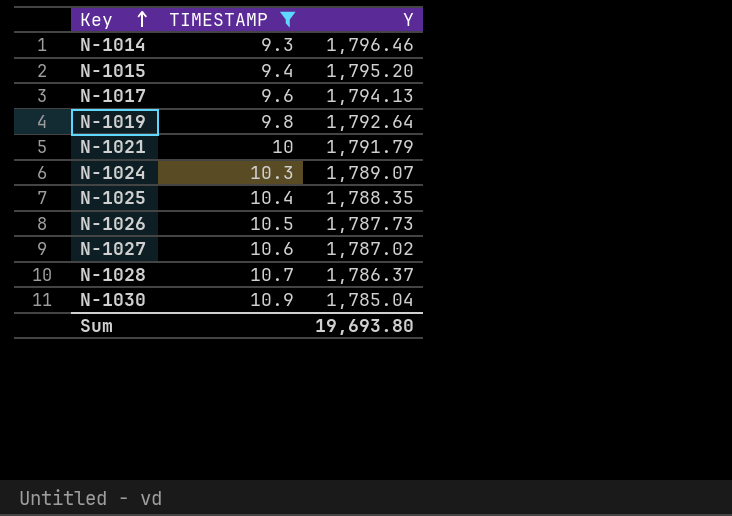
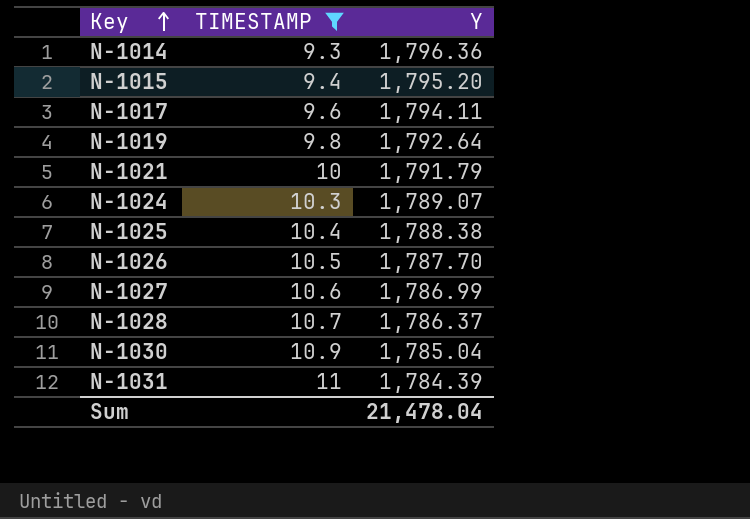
N-1014 | Y: 1,796.46 -> 1,796.36
N-1017 | Y: 1,794.13 -> 1,794.11
N-1025 | Y: 1,788.35 -> 1,788.38
N-1026 | Y: 1,787.73 -> 1,787.70
N-1027 | Y: 1,787.02 -> 1,786.99
row N-1031: none -> 11 | 1,784.39
Sum | Y: 19,693.80 -> 21,478.04

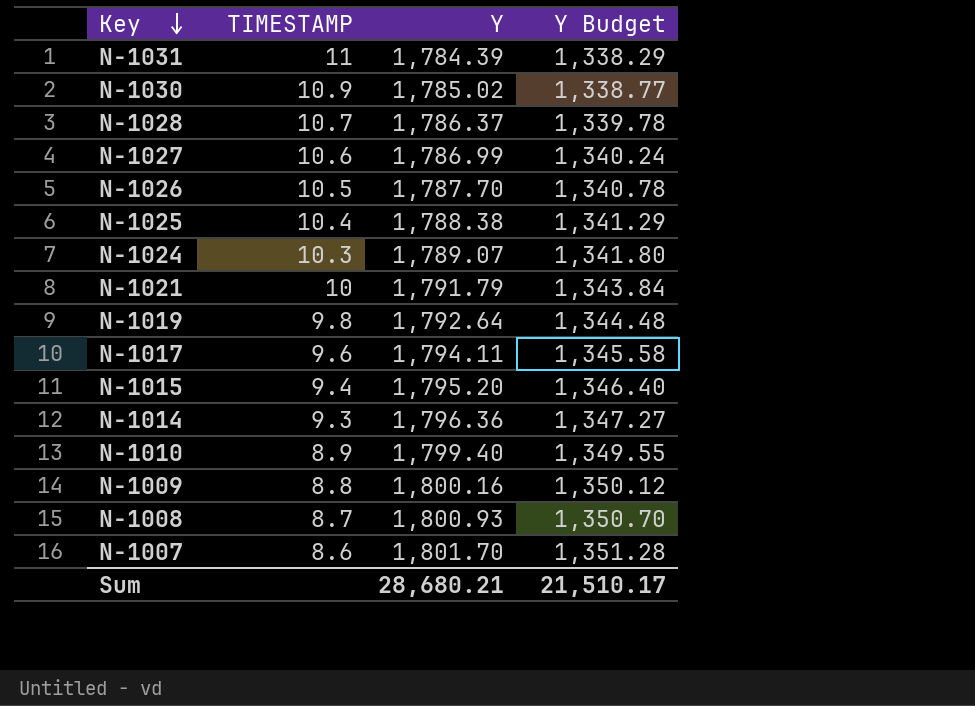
filter: TIMESTAMP >= 9.3 -> none
row order: Key ascending -> Key descending
column Y Budget | formula: none -> [Y] * 0.75
N-1030 | Y: 1,785.04 -> 1,785.02
Sum | Y: 21,478.04 -> 28,680.21

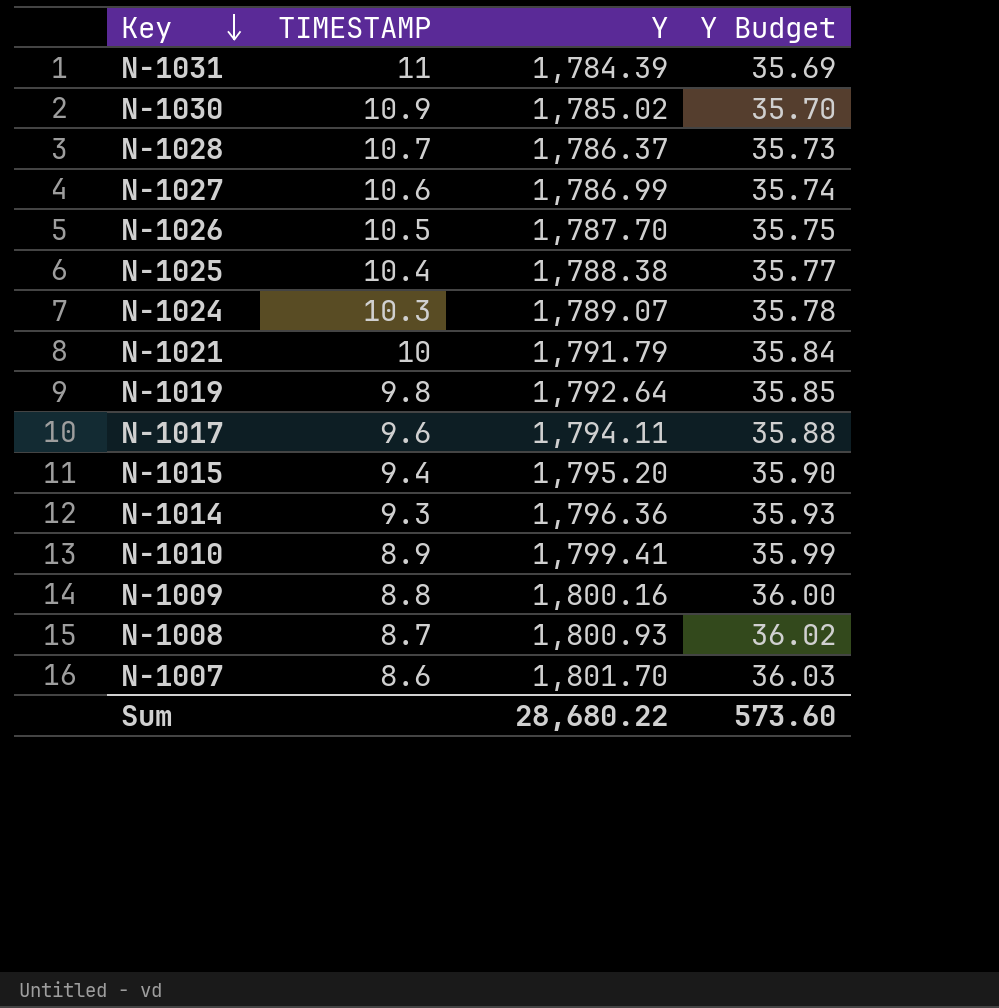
column Y Budget | formula: [Y] * 0.75 -> [Y] * 0.02
N-1010 | Y: 1,799.40 -> 1,799.41
Sum | Y: 28,680.21 -> 28,680.22
Sum | Y Budget: 21,510.17 -> 573.60

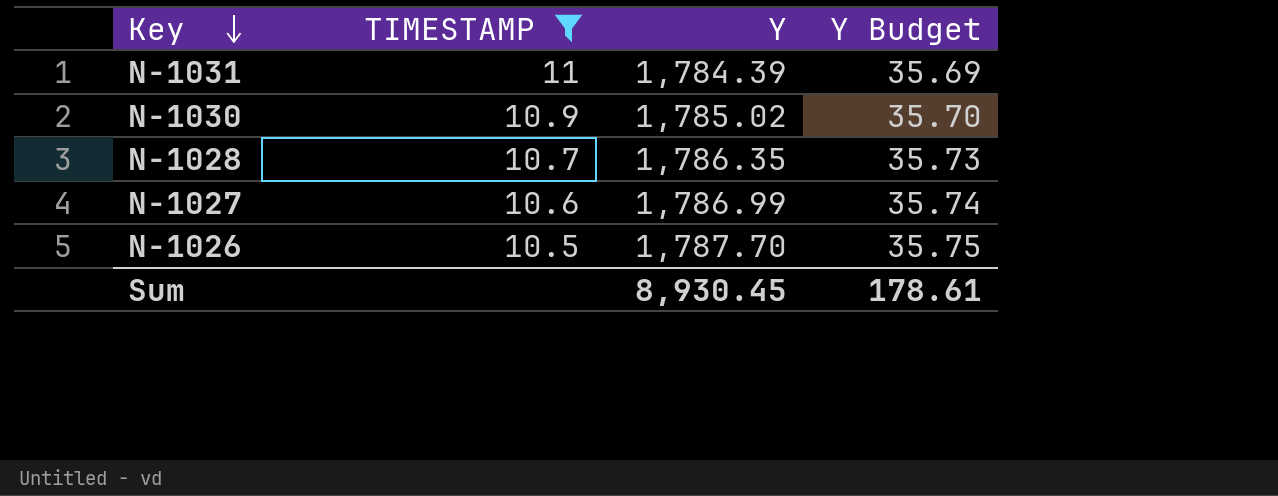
filter: none -> TIMESTAMP >= 10.5
N-1028 | Y: 1,786.37 -> 1,786.35
Sum | Y: 28,680.22 -> 8,930.45
Sum | Y Budget: 573.60 -> 178.61

